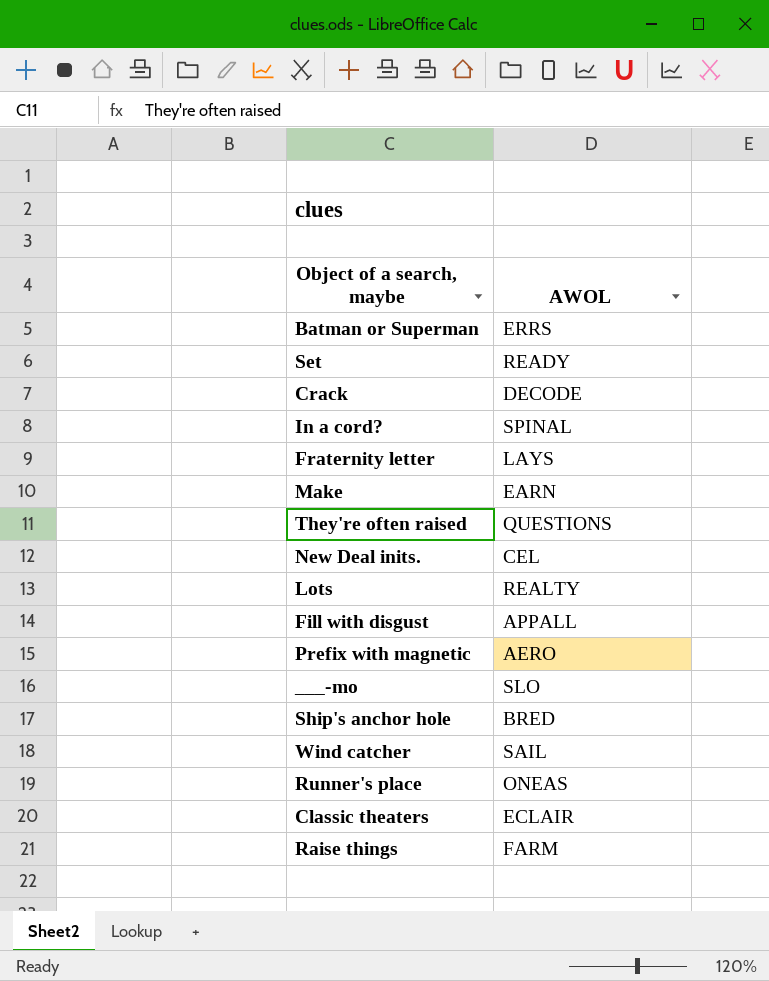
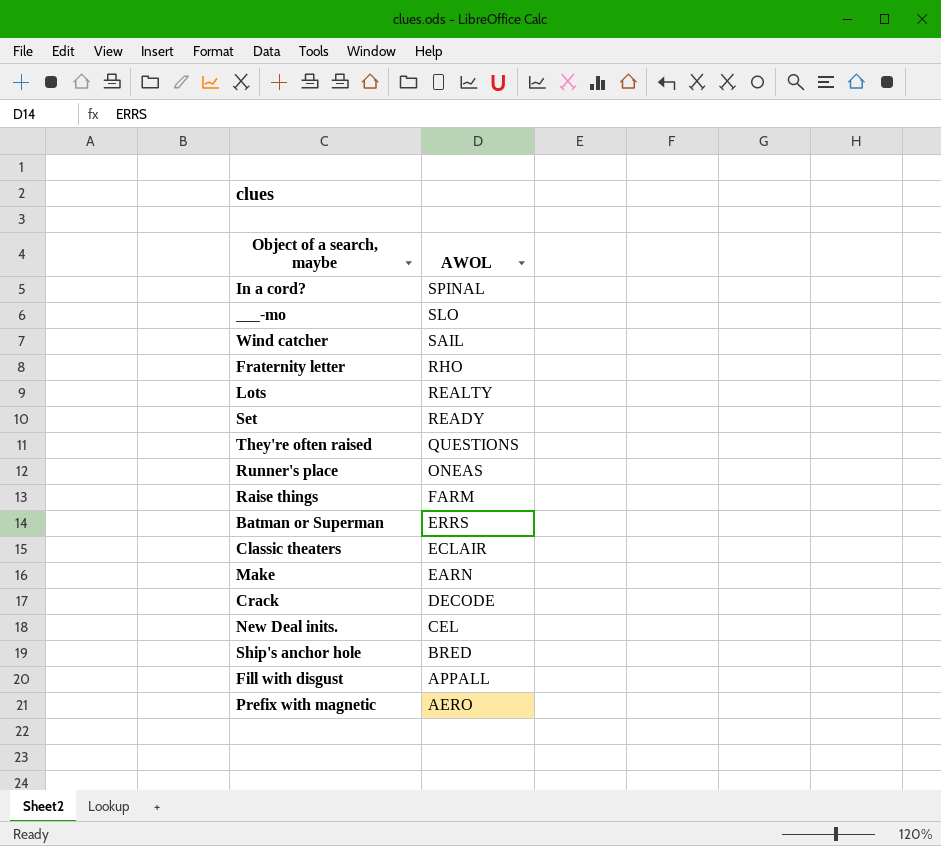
row order: none -> AWOL descending
Fraternity letter | AWOL: LAYS -> RHO

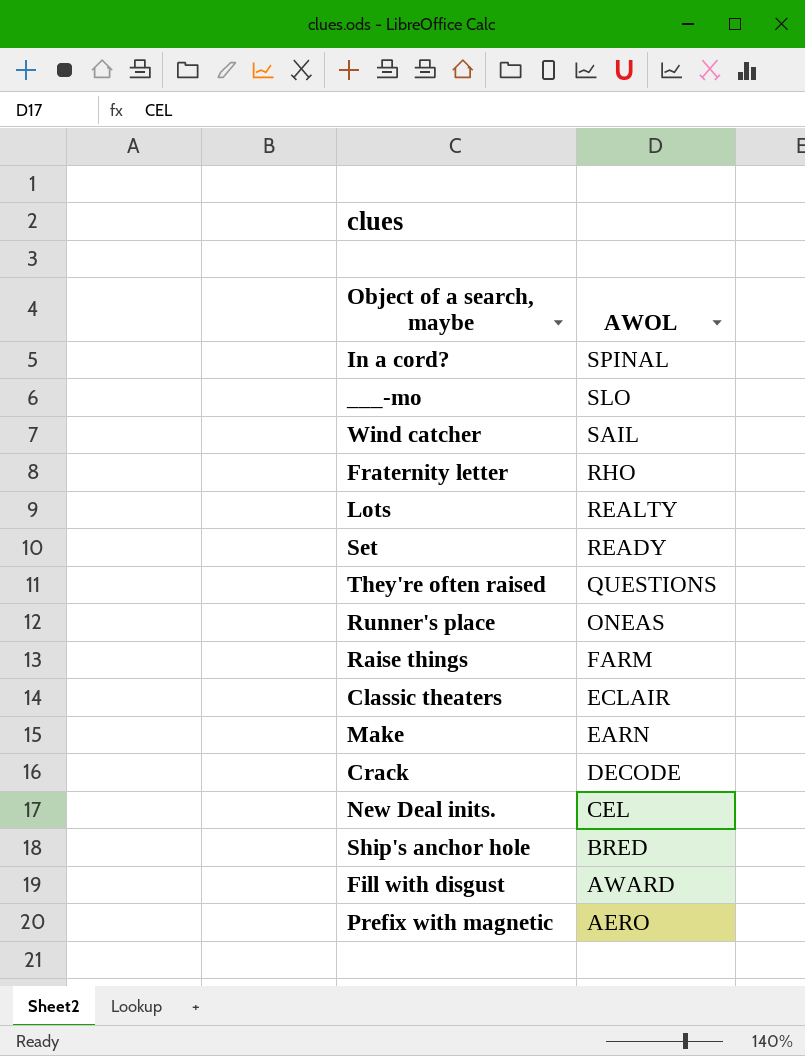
row Batman or Superman: ERRS -> none
Fill with disgust | AWOL: APPALL -> AWARD

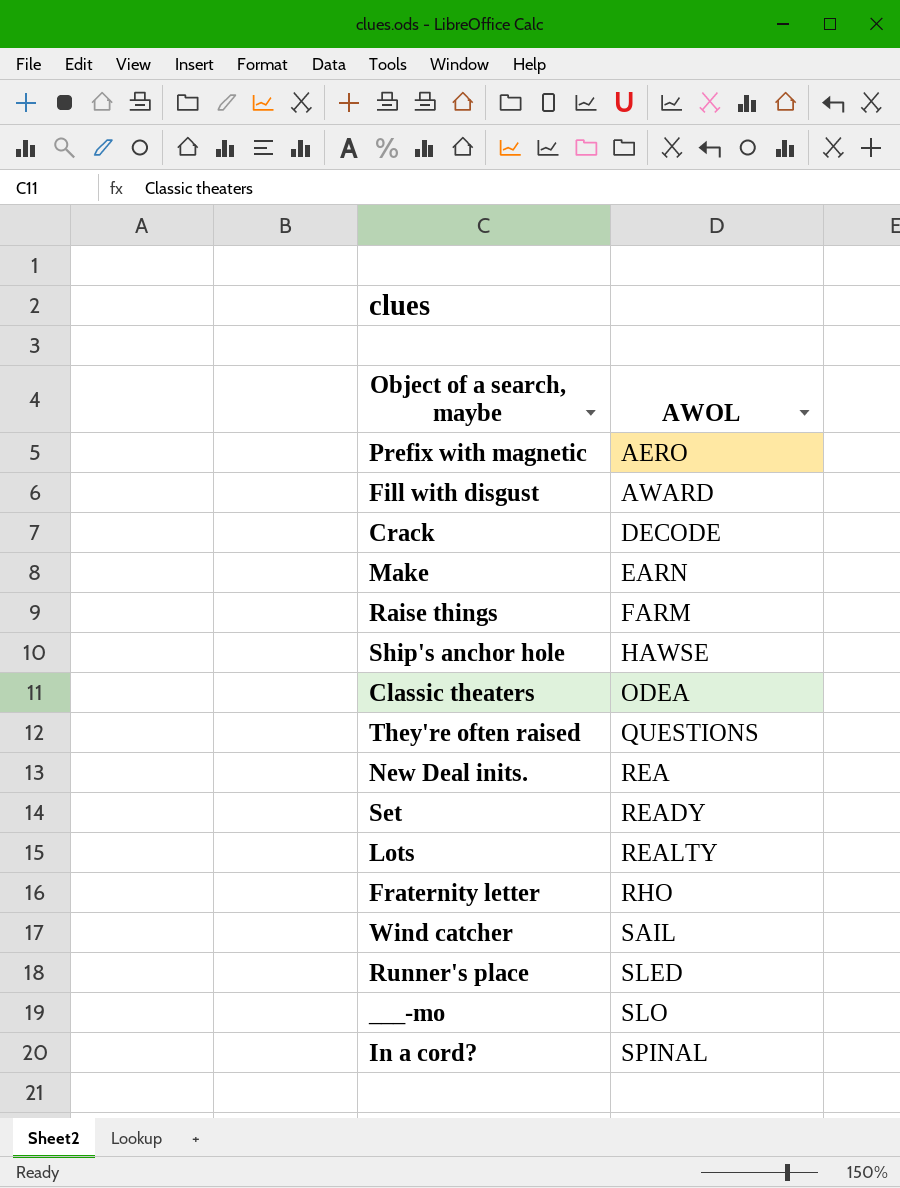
row order: AWOL descending -> AWOL ascending
Ship's anchor hole | AWOL: BRED -> HAWSE
Classic theaters | AWOL: ECLAIR -> ODEA
New Deal inits. | AWOL: CEL -> REA
Runner's place | AWOL: ONEAS -> SLED

